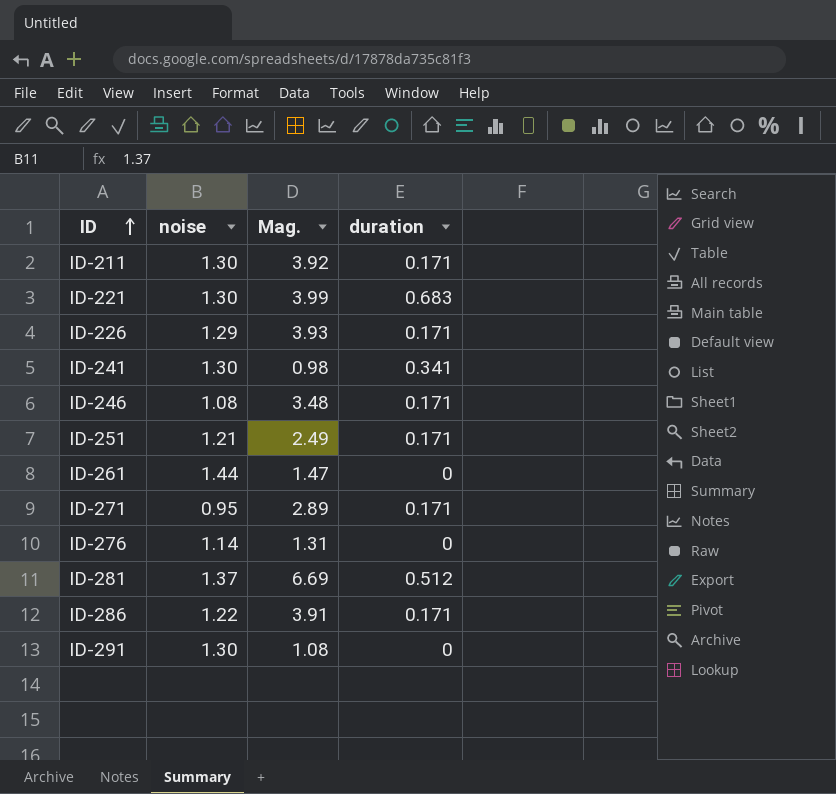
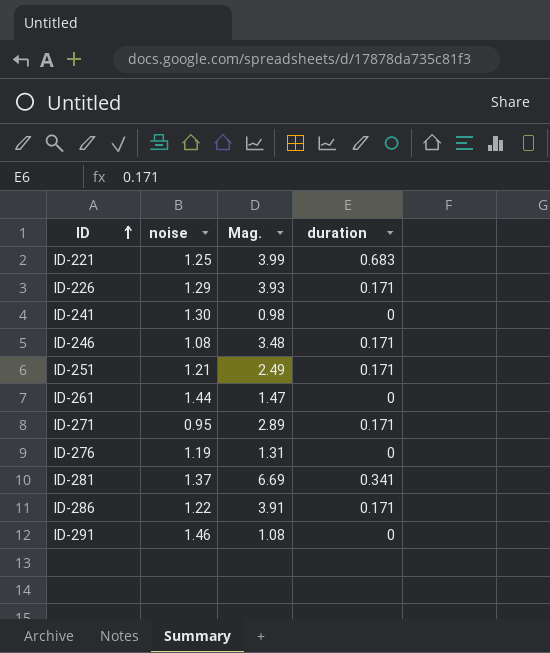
row ID-211: 1.30 | 3.92 | 0.171 -> none
ID-221 | noise: 1.30 -> 1.25
ID-241 | duration: 0.341 -> 0
ID-276 | noise: 1.14 -> 1.19
ID-281 | duration: 0.512 -> 0.341
ID-291 | noise: 1.30 -> 1.46

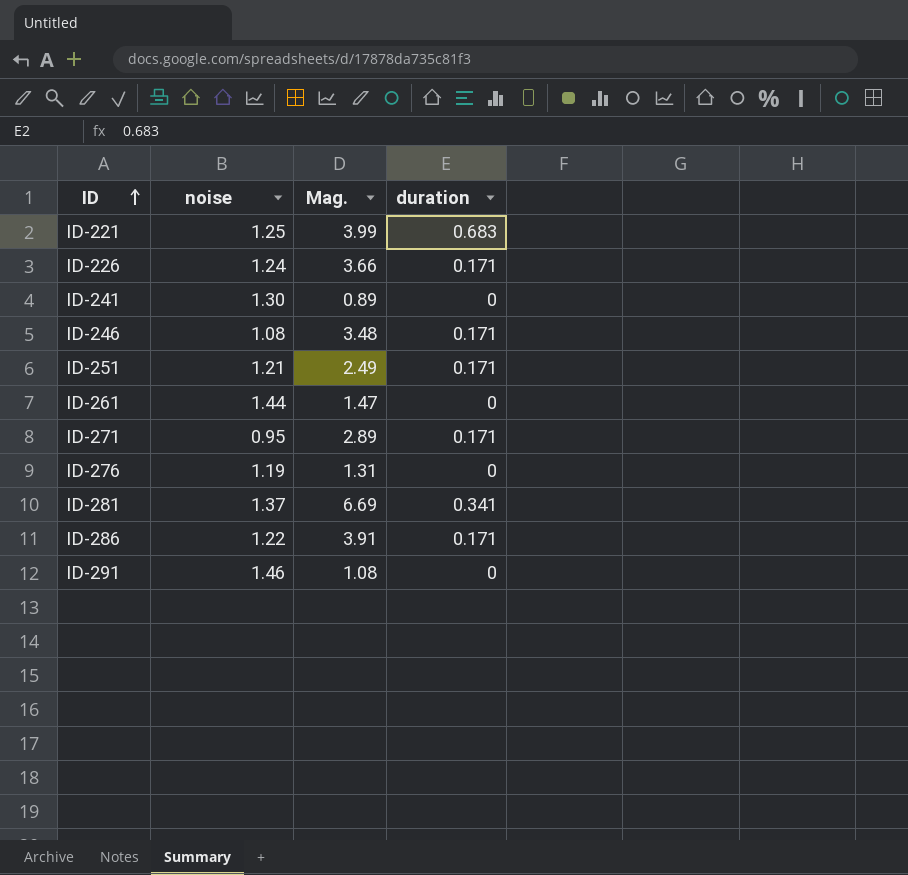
ID-226 | noise: 1.29 -> 1.24
ID-226 | Mag.: 3.93 -> 3.66
ID-241 | Mag.: 0.98 -> 0.89

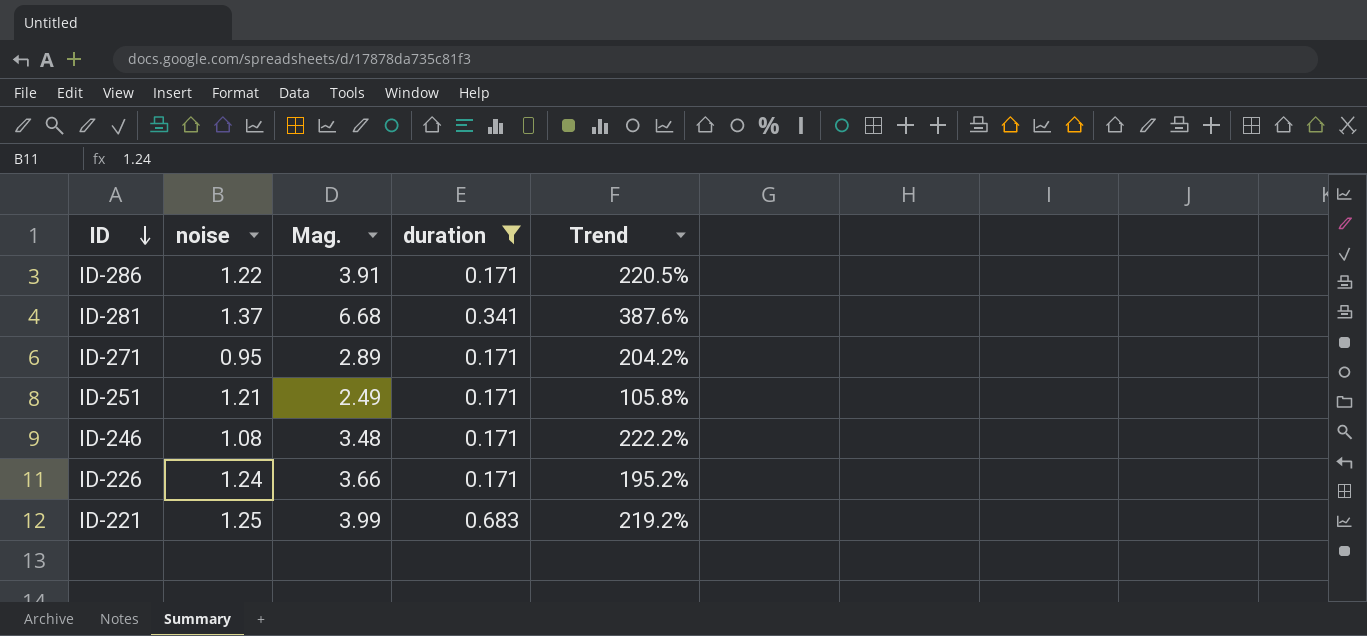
filter: none -> duration != 0
row order: ID ascending -> ID descending
column Trend | formula: none -> ([Mag.] - [noise]) / [noise]
ID-281 | Mag.: 6.69 -> 6.68

